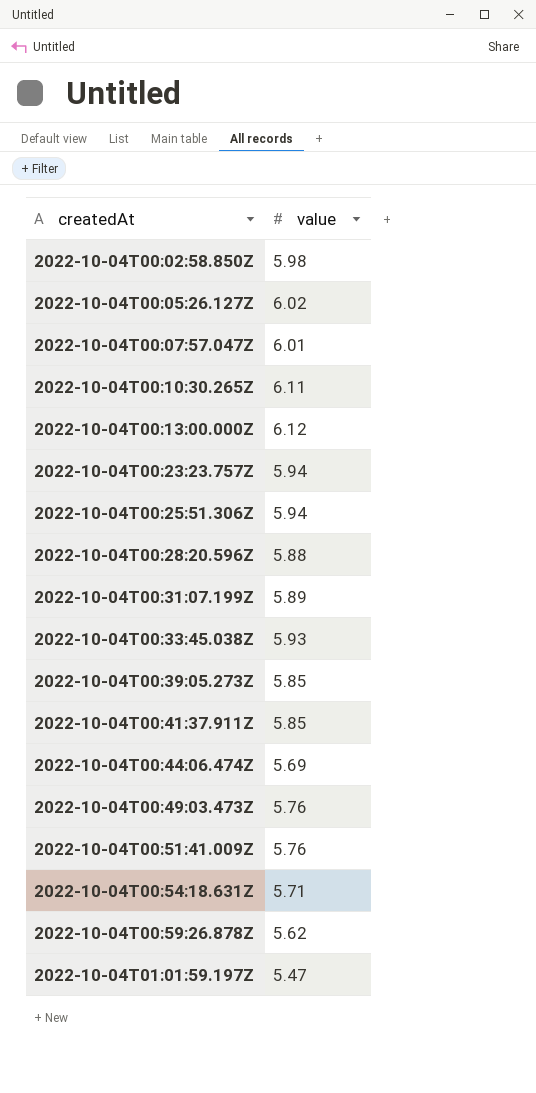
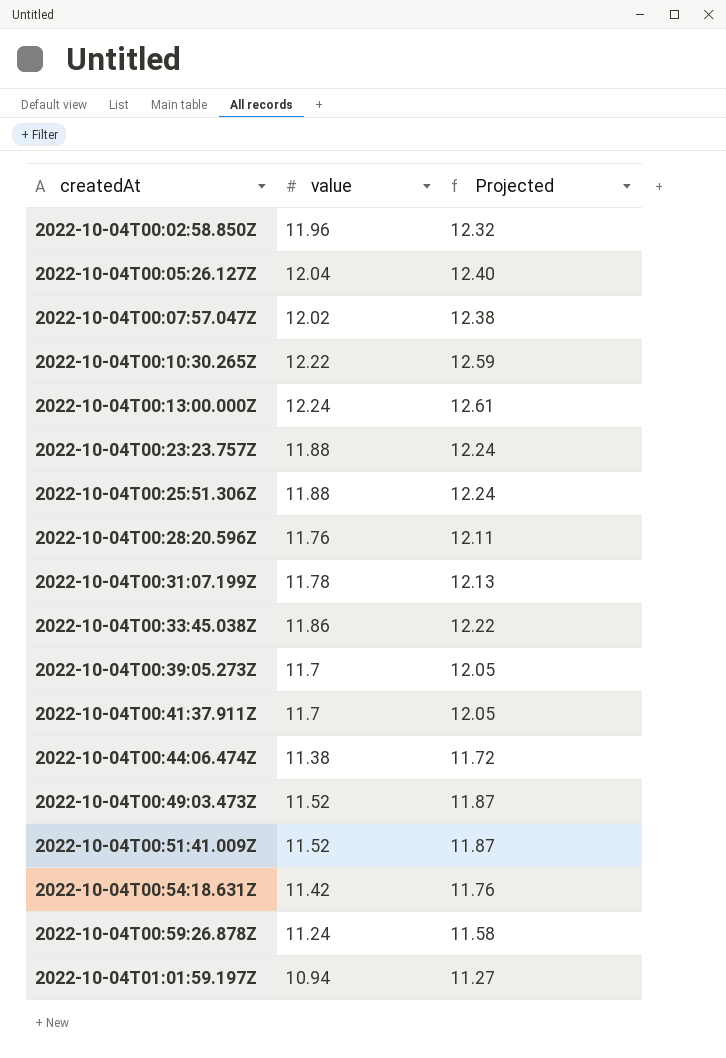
column Projected | formula: none -> [value] * 1.03
2022-10-04T00:02:58.850Z | value: 5.98 -> 11.96
2022-10-04T00:05:26.127Z | value: 6.02 -> 12.04
2022-10-04T00:07:57.047Z | value: 6.01 -> 12.02
2022-10-04T00:10:30.265Z | value: 6.11 -> 12.22
2022-10-04T00:13:00.000Z | value: 6.12 -> 12.24
2022-10-04T00:23:23.757Z | value: 5.94 -> 11.88
2022-10-04T00:25:51.306Z | value: 5.94 -> 11.88
2022-10-04T00:28:20.596Z | value: 5.88 -> 11.76
2022-10-04T00:31:07.199Z | value: 5.89 -> 11.78
2022-10-04T00:33:45.038Z | value: 5.93 -> 11.86
2022-10-04T00:39:05.273Z | value: 5.85 -> 11.7
2022-10-04T00:41:37.911Z | value: 5.85 -> 11.7
2022-10-04T00:44:06.474Z | value: 5.69 -> 11.38
2022-10-04T00:49:03.473Z | value: 5.76 -> 11.52
2022-10-04T00:51:41.009Z | value: 5.76 -> 11.52
2022-10-04T00:54:18.631Z | value: 5.71 -> 11.42
2022-10-04T00:59:26.878Z | value: 5.62 -> 11.24
2022-10-04T01:01:59.197Z | value: 5.47 -> 10.94

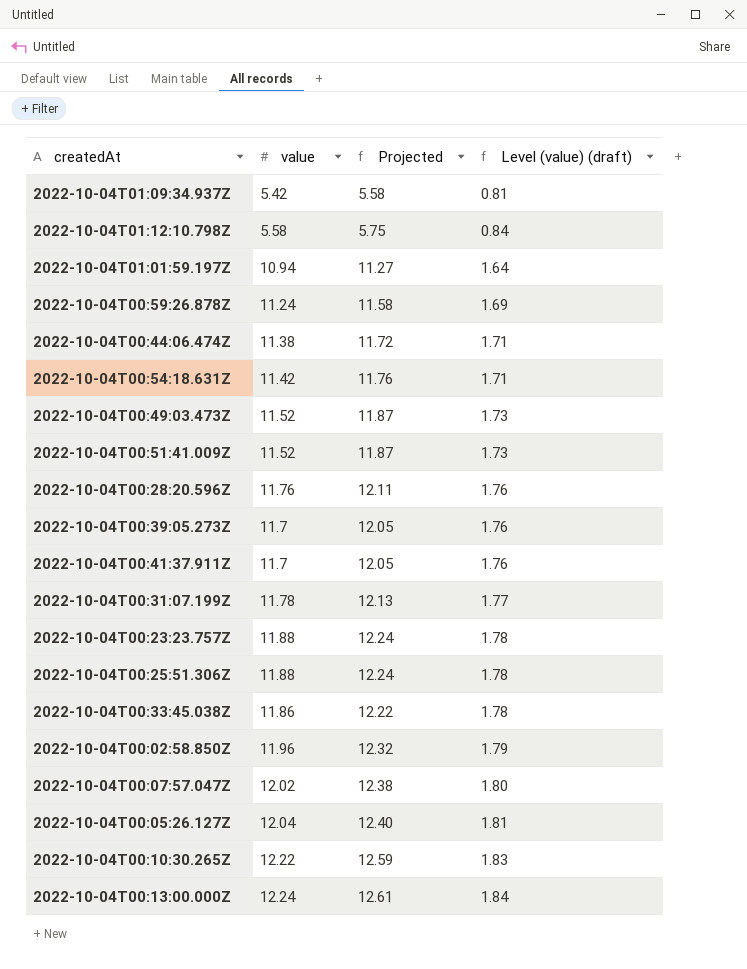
row order: createdAt ascending -> Level (value) (draft) ascending
column Level (value) (draft) | formula: none -> [value] * 0.15
row 2022-10-04T01:09:34.937Z: none -> 5.42 | 5.58 | 0.81
row 2022-10-04T01:12:10.798Z: none -> 5.58 | 5.75 | 0.84

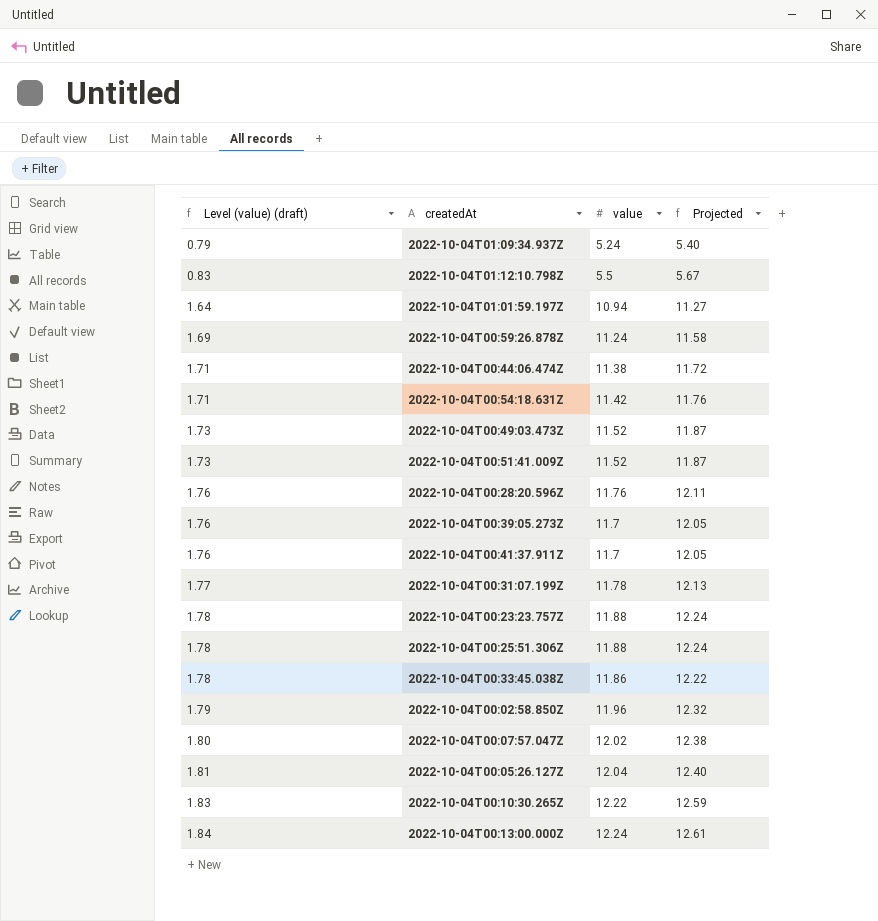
column Level (value) (draft) | position: 4 -> 1
2022-10-04T01:09:34.937Z | Level (value) (draft): 0.81 -> 0.79
2022-10-04T01:09:34.937Z | value: 5.42 -> 5.24
2022-10-04T01:09:34.937Z | Projected: 5.58 -> 5.40
2022-10-04T01:12:10.798Z | Level (value) (draft): 0.84 -> 0.83
2022-10-04T01:12:10.798Z | value: 5.58 -> 5.5
2022-10-04T01:12:10.798Z | Projected: 5.75 -> 5.67

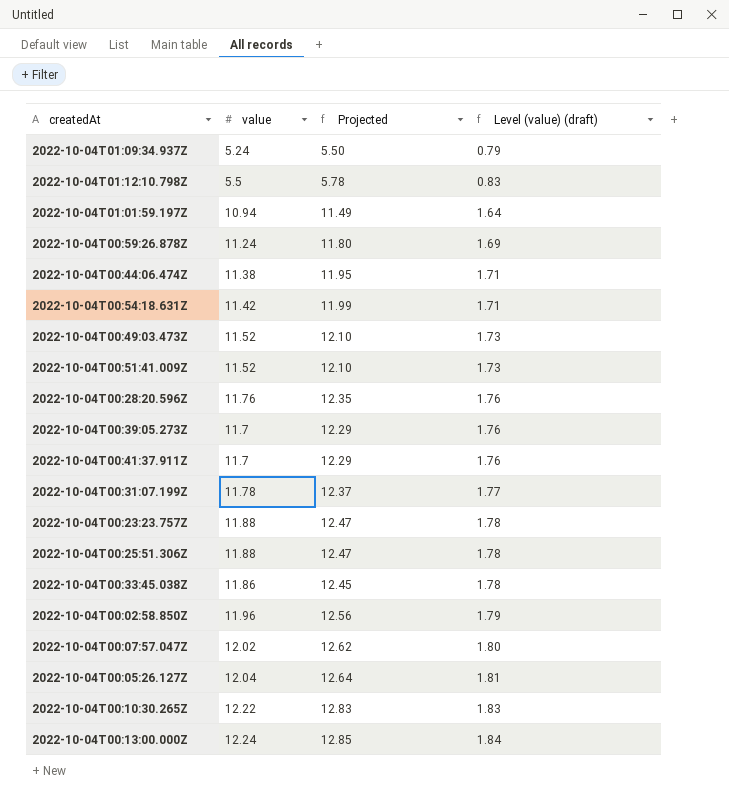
column Projected | formula: [value] * 1.03 -> [value] * 1.05
column Level (value) (draft) | position: 1 -> 4

